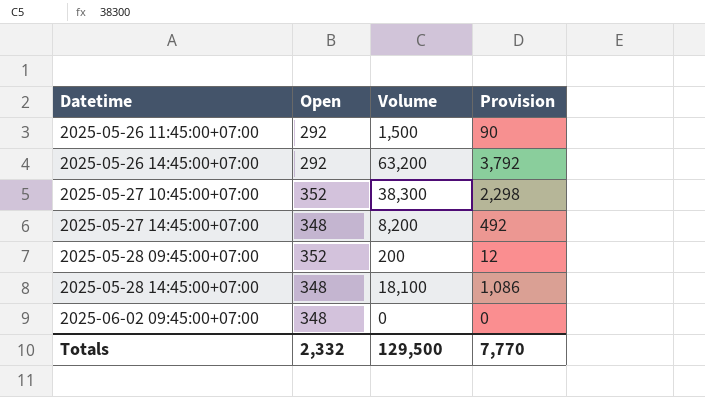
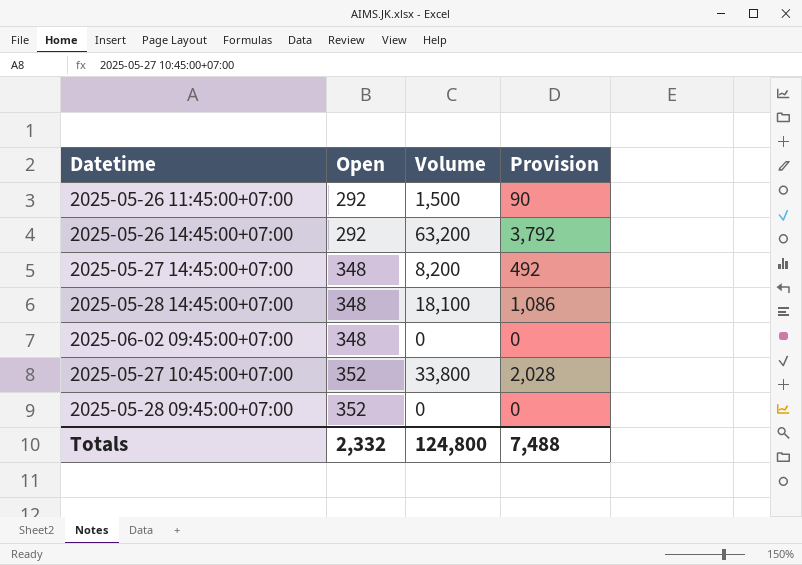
row order: Datetime ascending -> Open ascending
2025-05-27 10:45:00+07:00 | Volume: 38,300 -> 33,800
2025-05-27 10:45:00+07:00 | Provision: 2,298 -> 2,028
2025-05-28 09:45:00+07:00 | Volume: 200 -> 0
2025-05-28 09:45:00+07:00 | Provision: 12 -> 0
Totals | Volume: 129,500 -> 124,800
Totals | Provision: 7,770 -> 7,488

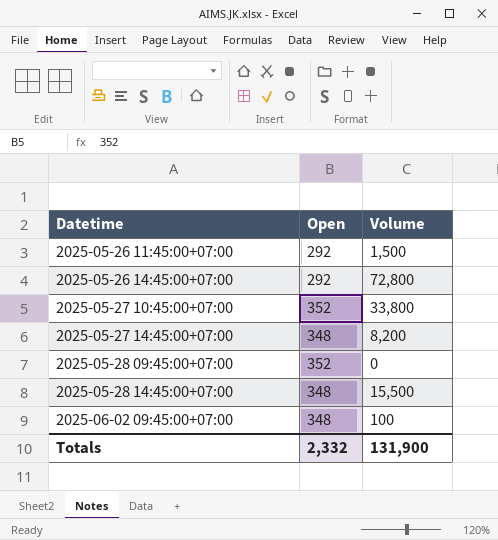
row order: Open ascending -> Datetime ascending
column Provision | formula: [Volume] * 0.06 -> none
2025-05-26 14:45:00+07:00 | Volume: 63,200 -> 72,800
2025-05-28 14:45:00+07:00 | Volume: 18,100 -> 15,500
2025-06-02 09:45:00+07:00 | Volume: 0 -> 100
Totals | Volume: 124,800 -> 131,900

